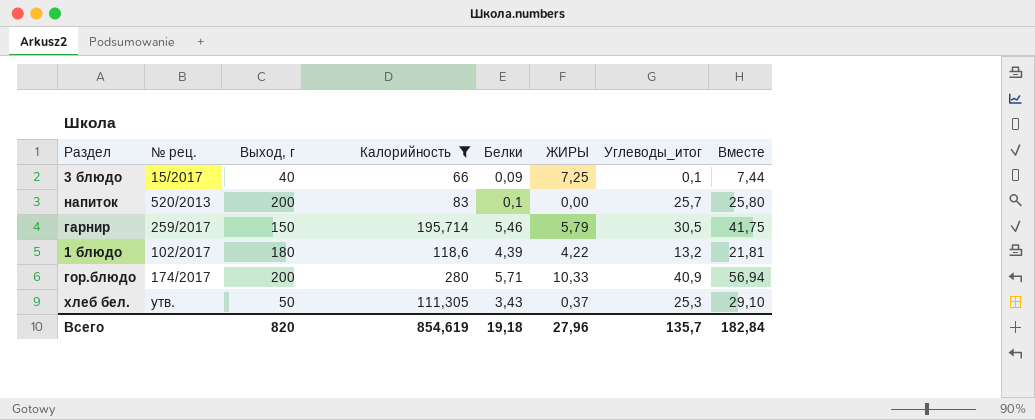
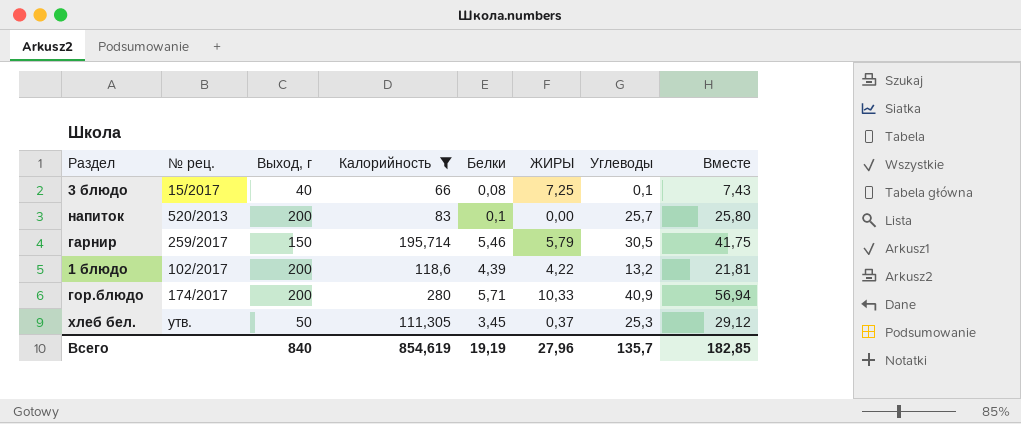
column name: Углеводы_итог -> Углеводы
3 блюдо | Белки: 0,09 -> 0,08
3 блюдо | Вместе: 7,44 -> 7,43
1 блюдо | Выход, г: 180 -> 200
хлеб бел. | Белки: 3,43 -> 3,45
хлеб бел. | Вместе: 29,10 -> 29,12
Всего | Выход, г: 820 -> 840
Всего | Белки: 19,18 -> 19,19
Всего | Вместе: 182,84 -> 182,85

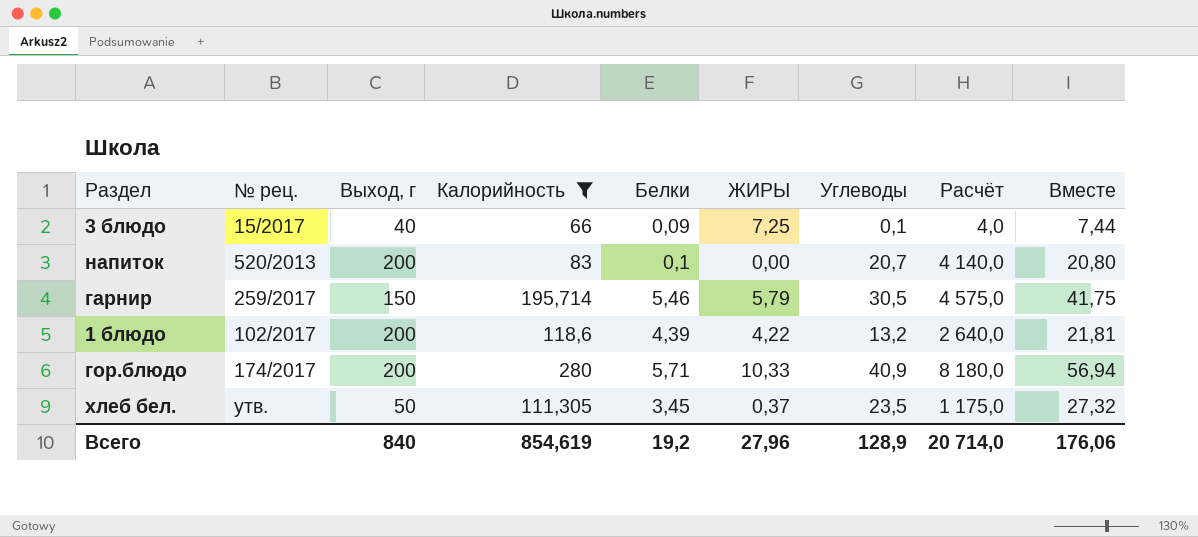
column Расчёт | formula: none -> [Выход, г] * [Углеводы]
3 блюдо | Белки: 0,08 -> 0,09
3 блюдо | Вместе: 7,43 -> 7,44
напиток | Углеводы: 25,7 -> 20,7
напиток | Вместе: 25,80 -> 20,80
хлеб бел. | Углеводы: 25,3 -> 23,5
хлеб бел. | Вместе: 29,12 -> 27,32
Всего | Белки: 19,19 -> 19,2
Всего | Углеводы: 135,7 -> 128,9
Всего | Вместе: 182,85 -> 176,06

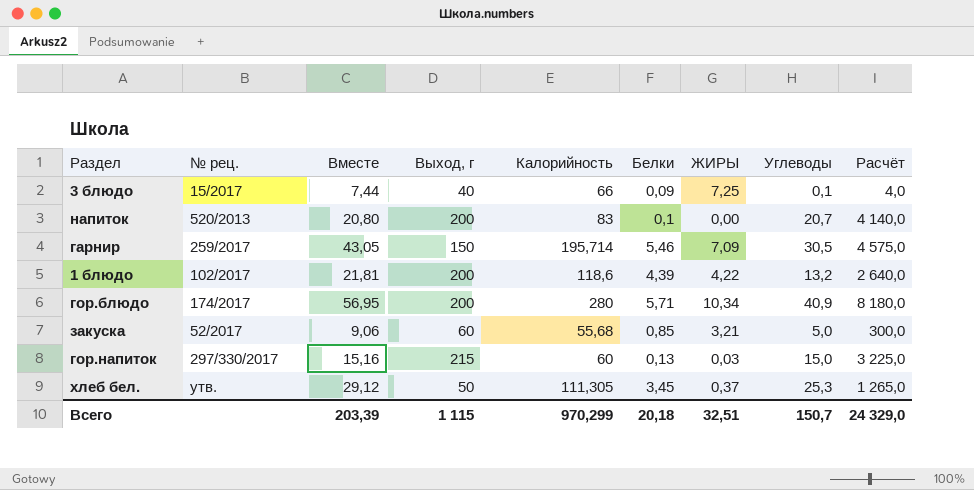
filter: Калорийность >= 66 -> none
column Вместе | position: 9 -> 3
гарнир | Вместе: 41,75 -> 43,05
гарнир | ЖИРЫ: 5,79 -> 7,09
гор.блюдо | Вместе: 56,94 -> 56,95
гор.блюдо | ЖИРЫ: 10,33 -> 10,34
хлеб бел. | Вместе: 27,32 -> 29,12
хлеб бел. | Углеводы: 23,5 -> 25,3
хлеб бел. | Расчёт: 1 175,0 -> 1 265,0
Всего | Вместе: 176,06 -> 203,39
Всего | Выход, г: 840 -> 1 115
Всего | Калорийность: 854,619 -> 970,299
Всего | Белки: 19,2 -> 20,18
Всего | ЖИРЫ: 27,96 -> 32,51
Всего | Углеводы: 128,9 -> 150,7
Всего | Расчёт: 20 714,0 -> 24 329,0

